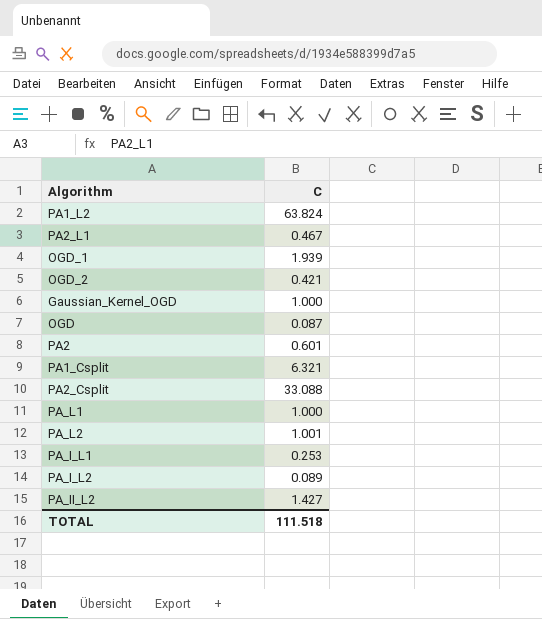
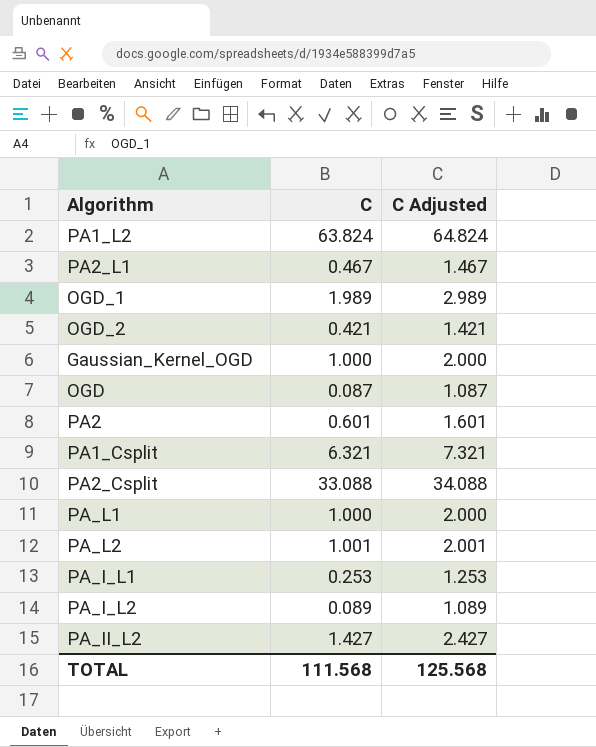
column C Adjusted | formula: none -> [C] + 1
OGD_1 | C: 1.939 -> 1.989
TOTAL | C: 111.518 -> 111.568

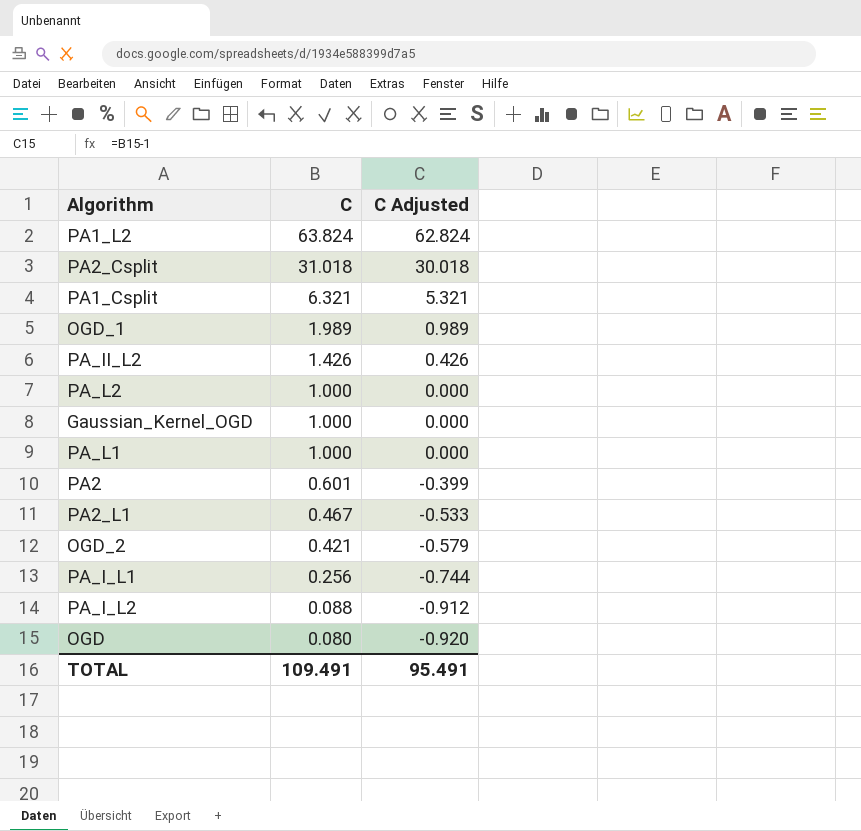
row order: none -> C descending
column C Adjusted | formula: [C] + 1 -> [C] - 1
PA2_Csplit | C: 33.088 -> 31.018
PA_II_L2 | C: 1.427 -> 1.426
PA_L2 | C: 1.001 -> 1.000
PA_I_L1 | C: 0.253 -> 0.256
PA_I_L2 | C: 0.089 -> 0.088
OGD | C: 0.087 -> 0.080
TOTAL | C: 111.568 -> 109.491
TOTAL | C Adjusted: 125.568 -> 95.491

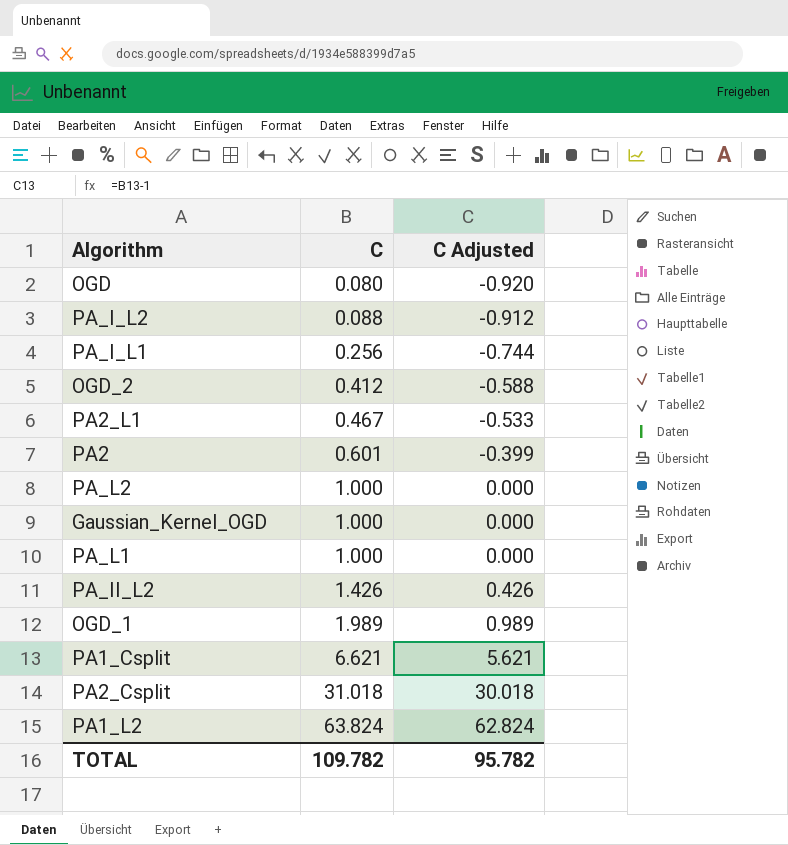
row order: C descending -> C ascending
OGD_2 | C: 0.421 -> 0.412
OGD_2 | C Adjusted: -0.579 -> -0.588
PA1_Csplit | C: 6.321 -> 6.621
PA1_Csplit | C Adjusted: 5.321 -> 5.621
TOTAL | C: 109.491 -> 109.782
TOTAL | C Adjusted: 95.491 -> 95.782

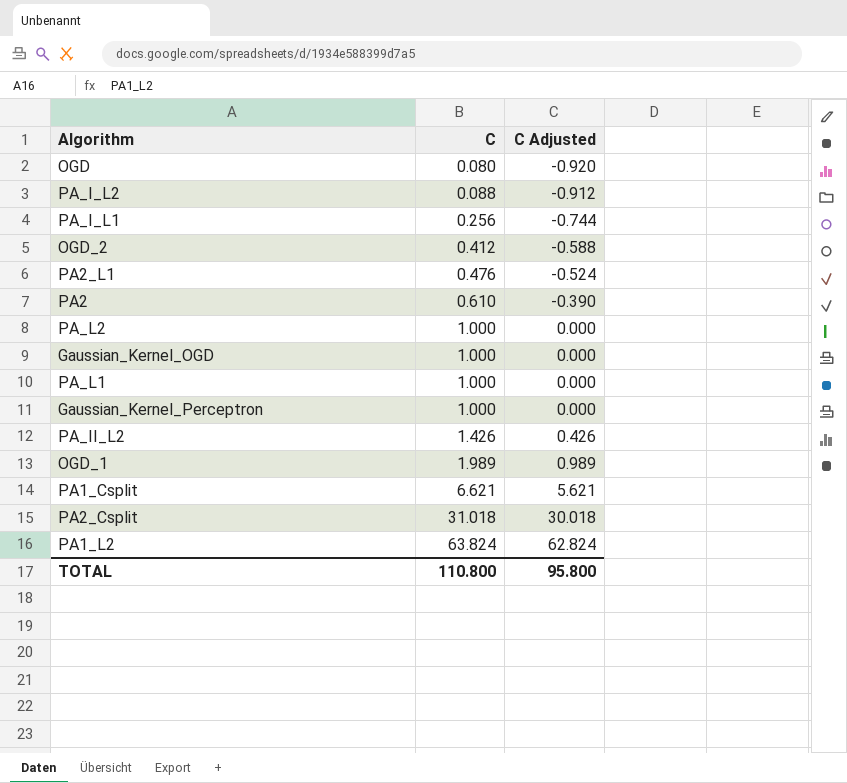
PA2_L1 | C: 0.467 -> 0.476
PA2_L1 | C Adjusted: -0.533 -> -0.524
PA2 | C: 0.601 -> 0.610
PA2 | C Adjusted: -0.399 -> -0.390
row Gaussian_Kernel_Perceptron: none -> 1.000 | 0.000
TOTAL | C: 109.782 -> 110.800
TOTAL | C Adjusted: 95.782 -> 95.800

